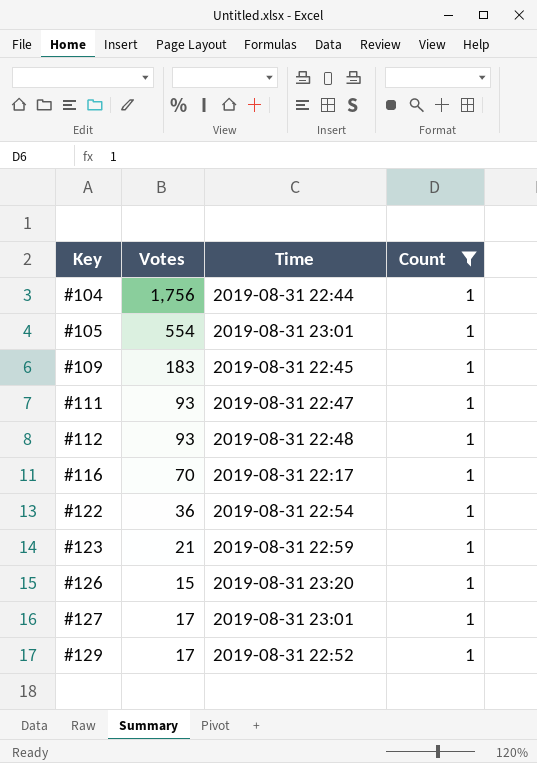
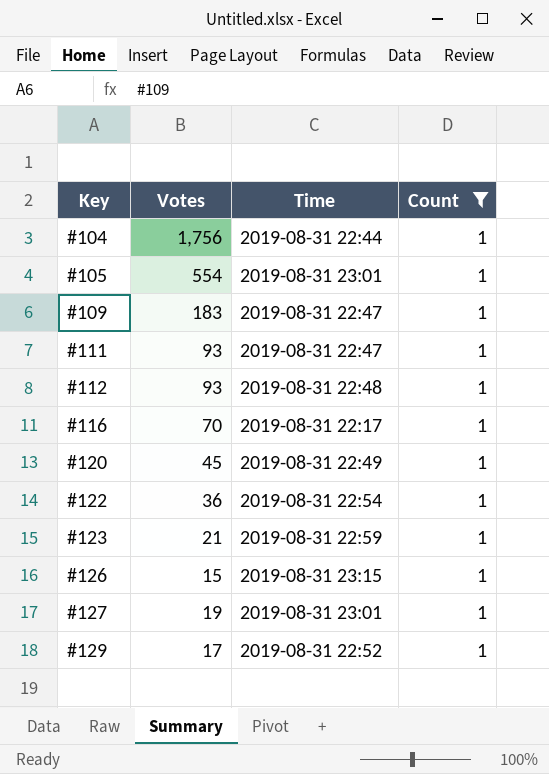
#109 | Time: 2019-08-31 22:45 -> 2019-08-31 22:47
row #120: none -> 45 | 2019-08-31 22:49 | 1
#126 | Time: 2019-08-31 23:20 -> 2019-08-31 23:15
#127 | Votes: 17 -> 19

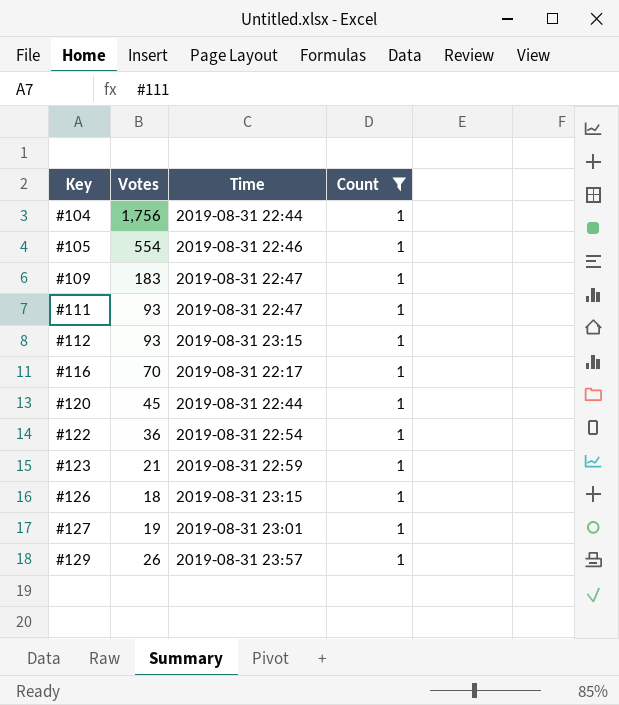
#105 | Time: 2019-08-31 23:01 -> 2019-08-31 22:46
#112 | Time: 2019-08-31 22:48 -> 2019-08-31 23:15
#120 | Time: 2019-08-31 22:49 -> 2019-08-31 22:44
#126 | Votes: 15 -> 18
#129 | Votes: 17 -> 26
#129 | Time: 2019-08-31 22:52 -> 2019-08-31 23:57

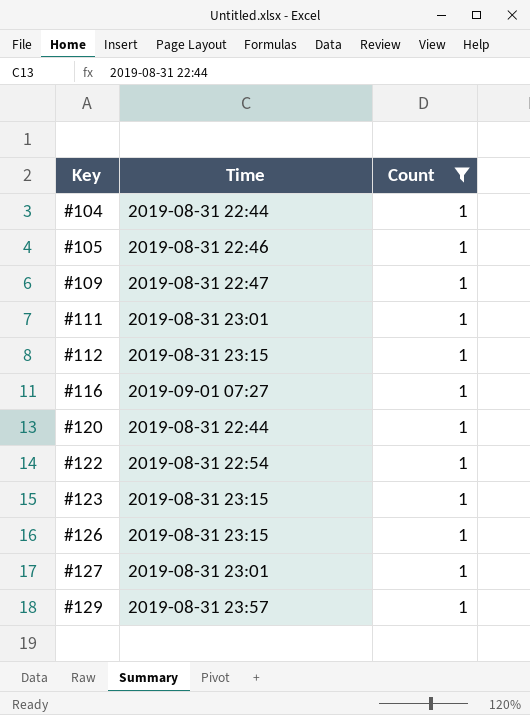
column Votes | position: 2 -> none
#111 | Time: 2019-08-31 22:47 -> 2019-08-31 23:01
#116 | Time: 2019-08-31 22:17 -> 2019-09-01 07:27
#123 | Time: 2019-08-31 22:59 -> 2019-08-31 23:15

